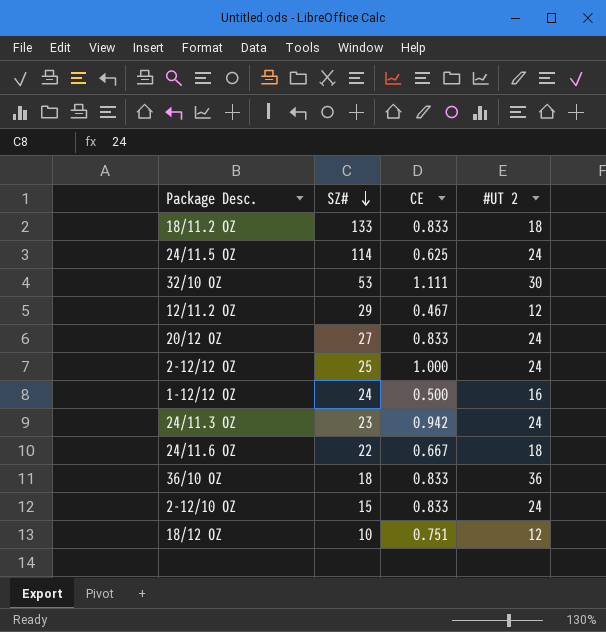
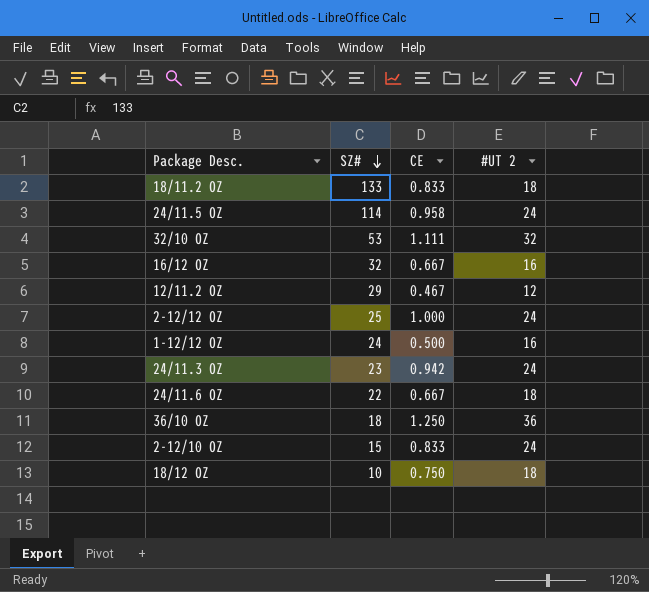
row 20/12 OZ: 27 | 0.833 | 24 -> none
24/11.5 OZ | CE: 0.625 -> 0.958
32/10 OZ | #UT 2: 30 -> 32
row 16/12 OZ: none -> 32 | 0.667 | 16
36/10 OZ | CE: 0.833 -> 1.250
18/12 OZ | CE: 0.751 -> 0.750
18/12 OZ | #UT 2: 12 -> 18

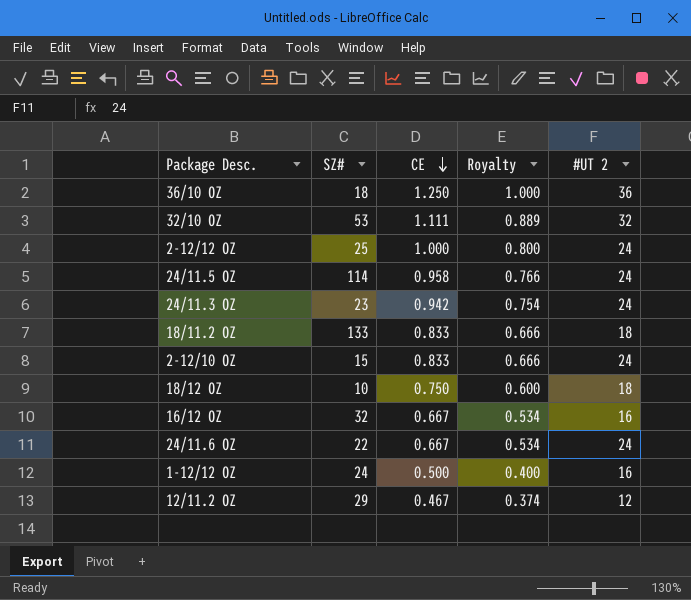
row order: SZ# descending -> CE descending
column Royalty | formula: none -> [CE] * 0.8
24/11.6 OZ | #UT 2: 18 -> 24

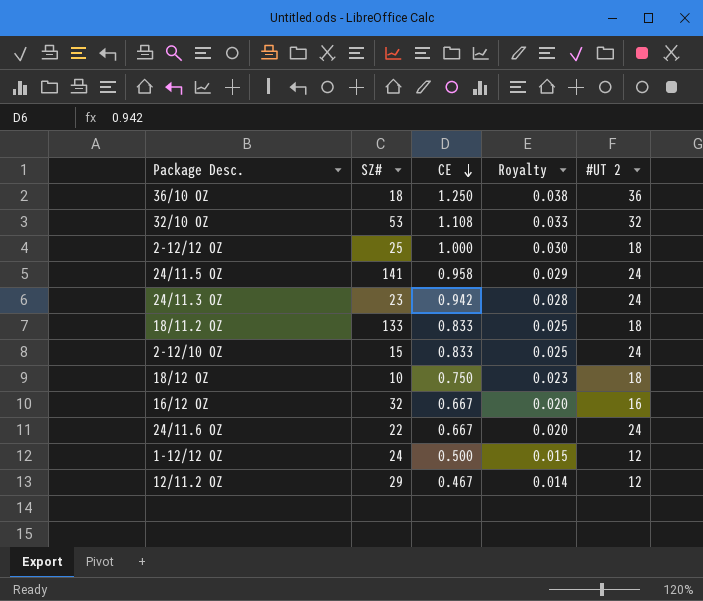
column Royalty | formula: [CE] * 0.8 -> [CE] * 0.03
32/10 OZ | CE: 1.111 -> 1.108
2-12/12 OZ | #UT 2: 24 -> 18
24/11.5 OZ | SZ#: 114 -> 141
1-12/12 OZ | #UT 2: 16 -> 12

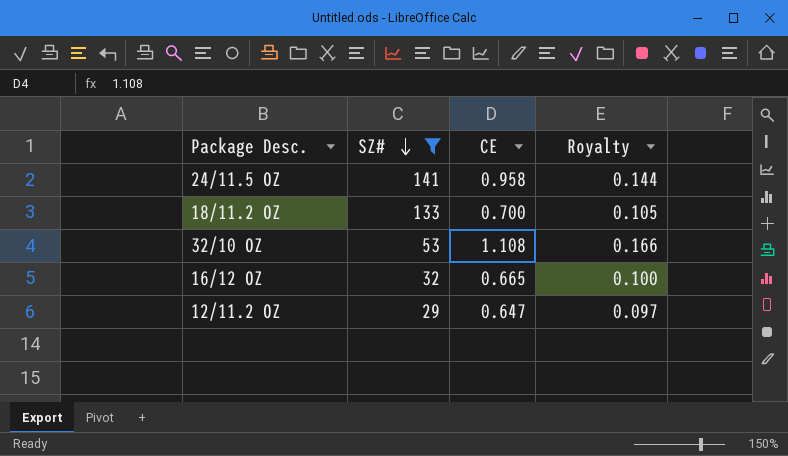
filter: none -> SZ# >= 29
row order: CE descending -> SZ# descending
column #UT 2 | position: 5 -> none
column Royalty | formula: [CE] * 0.03 -> [CE] * 0.15
18/11.2 OZ | CE: 0.833 -> 0.700
16/12 OZ | CE: 0.667 -> 0.665
12/11.2 OZ | CE: 0.467 -> 0.647

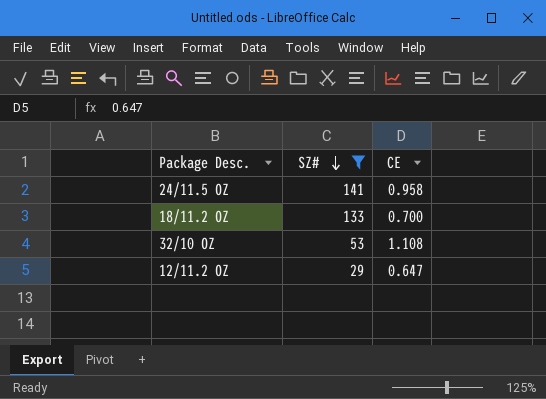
column Royalty | formula: [CE] * 0.15 -> none
row 16/12 OZ: 32 | 0.665 | 0.100 -> none

